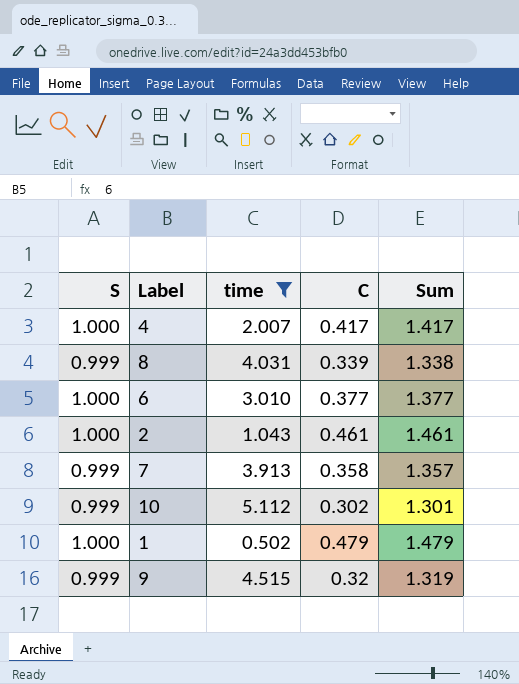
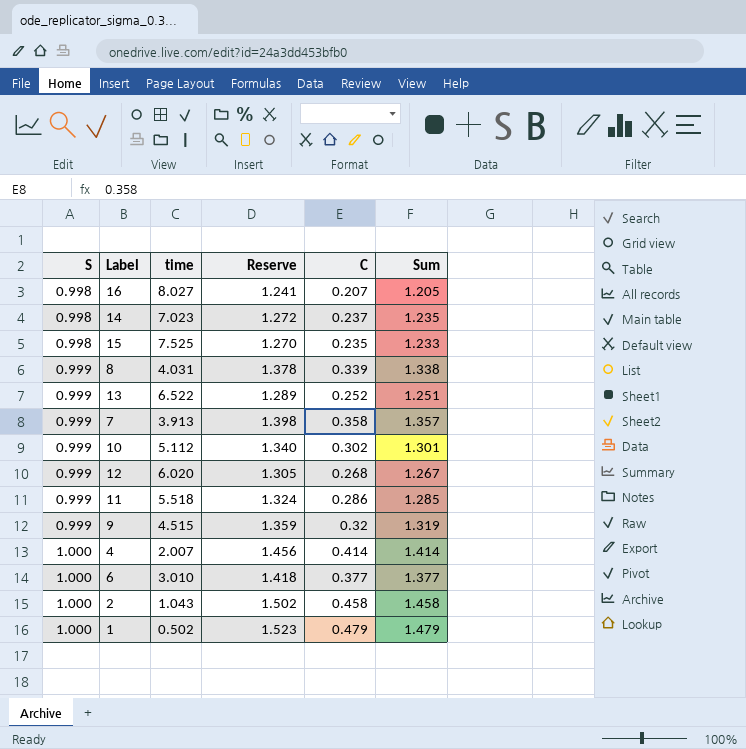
filter: time <= 5.112 -> none
row order: none -> S ascending
column Reserve | formula: none -> [Sum] * 1.03
4 | C: 0.417 -> 0.414
4 | Sum: 1.417 -> 1.414
2 | C: 0.461 -> 0.458
2 | Sum: 1.461 -> 1.458

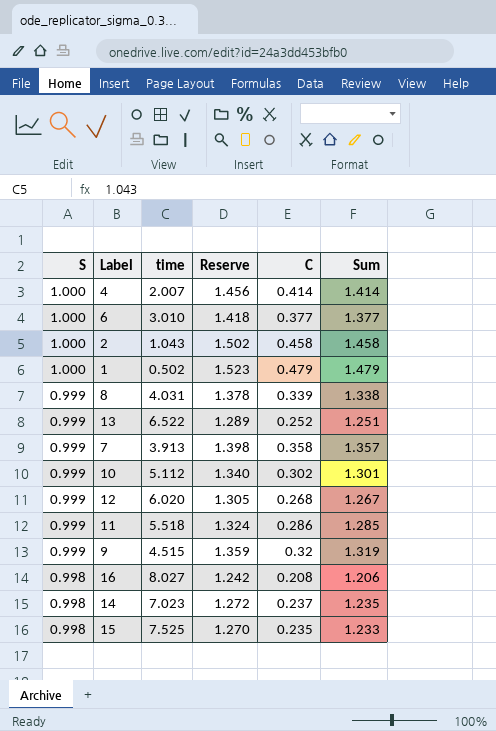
row order: S ascending -> S descending
16 | Reserve: 1.241 -> 1.242
16 | C: 0.207 -> 0.208
16 | Sum: 1.205 -> 1.206

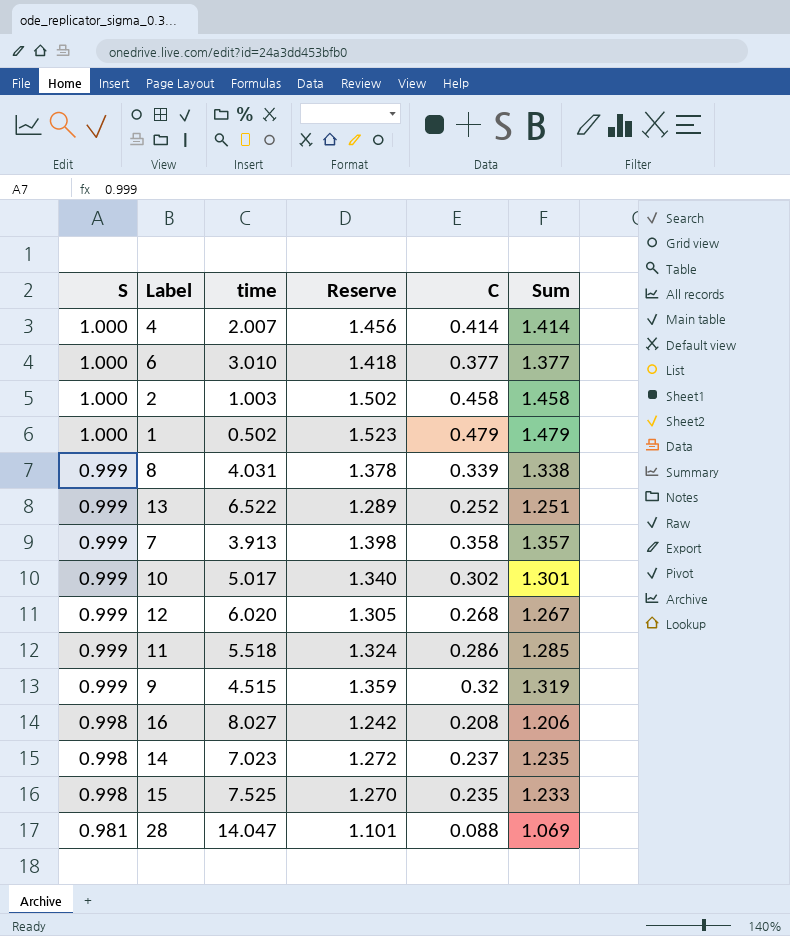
2 | time: 1.043 -> 1.003
10 | time: 5.112 -> 5.017
row 28: none -> 0.981 | 14.047 | 1.101 | 0.088 | 1.069

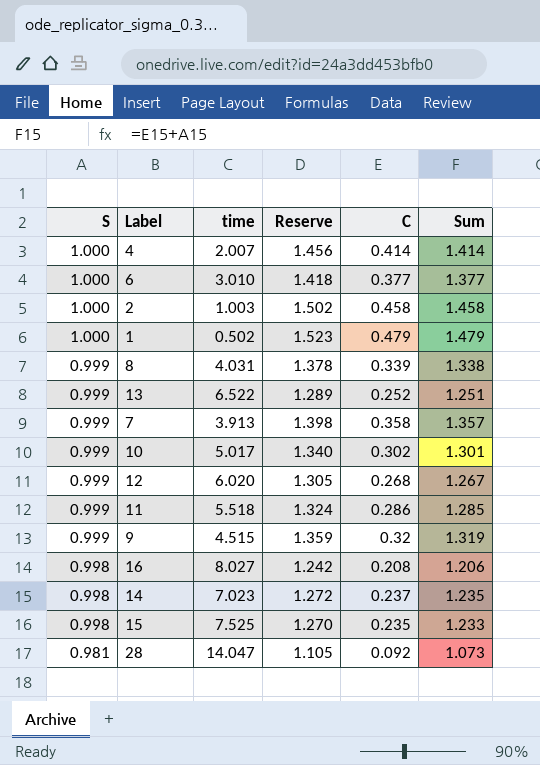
28 | Reserve: 1.101 -> 1.105
28 | C: 0.088 -> 0.092
28 | Sum: 1.069 -> 1.073

